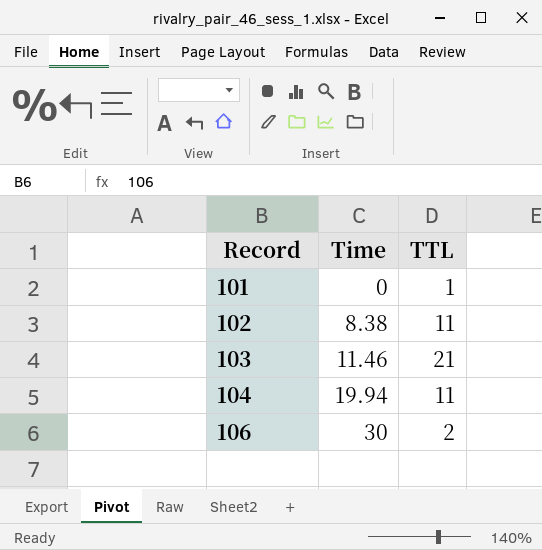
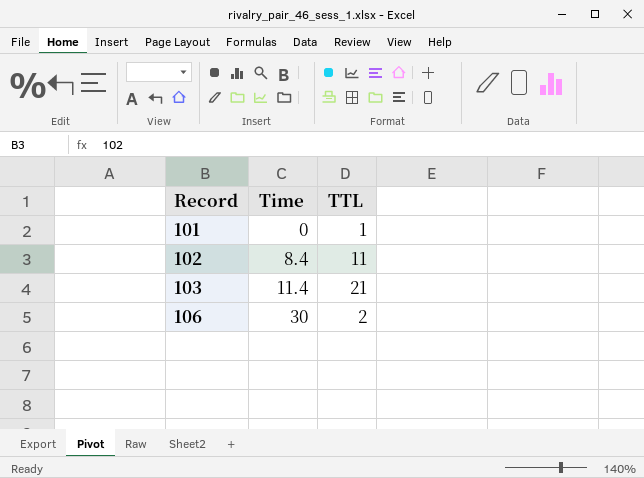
row 104: 19.94 | 11 -> none
102 | Time: 8.38 -> 8.4
103 | Time: 11.46 -> 11.4

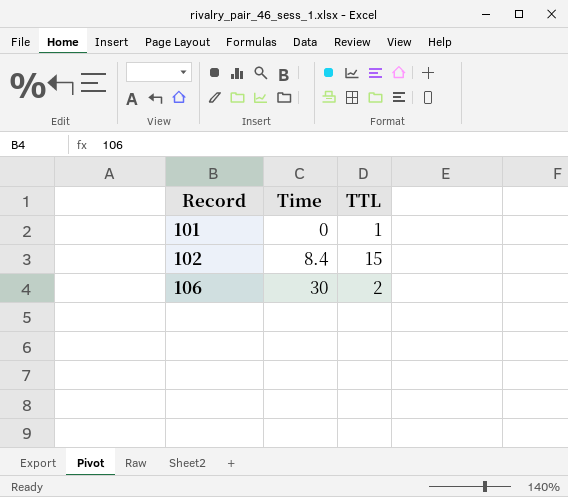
row 103: 11.4 | 21 -> none
102 | TTL: 11 -> 15

